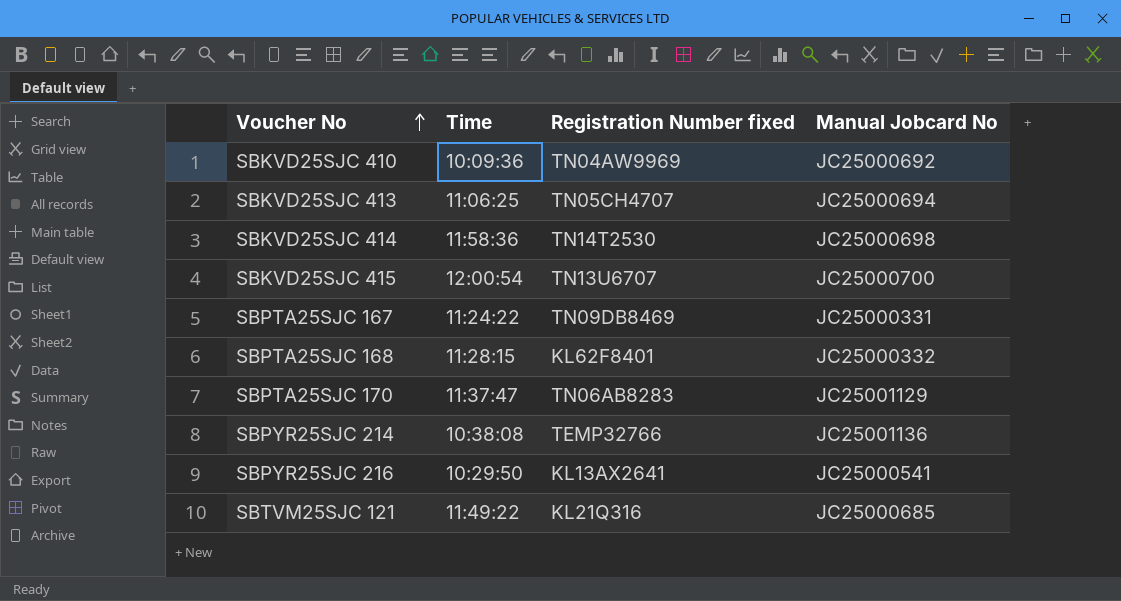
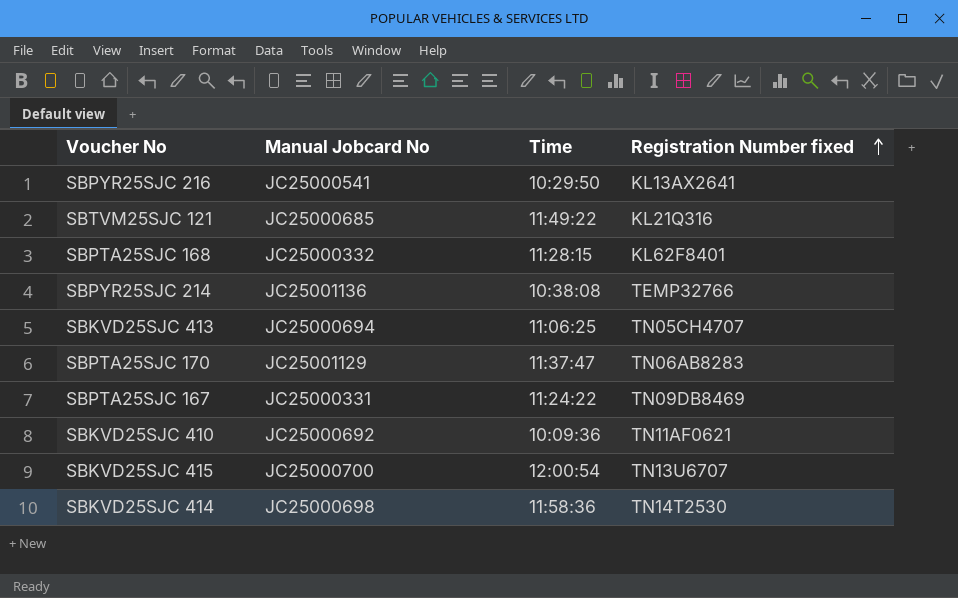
row order: Voucher No ascending -> Registration Number fixed ascending
column Manual Jobcard No | position: 4 -> 2
SBKVD25SJC 410 | Registration Number fixed: TN04AW9969 -> TN11AF0621

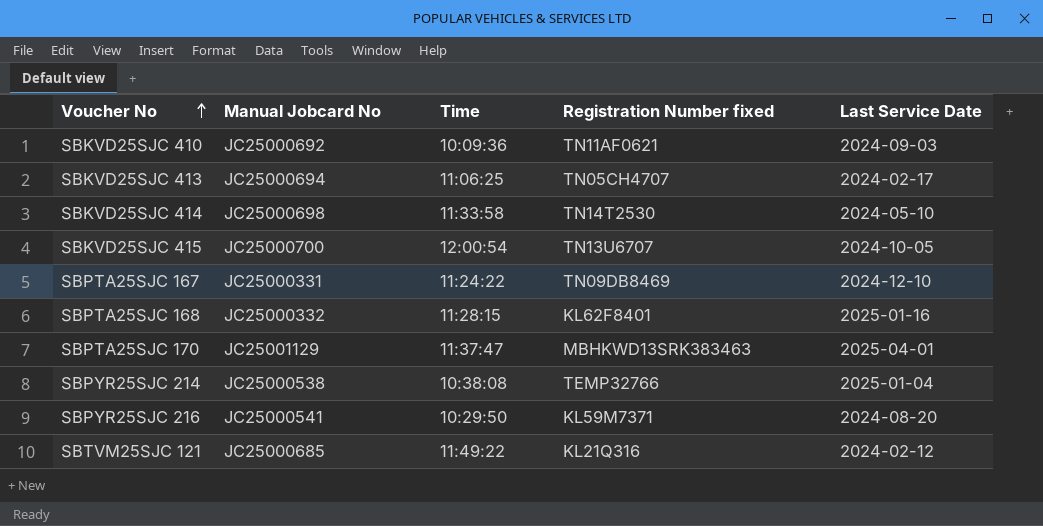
row order: Registration Number fixed ascending -> Voucher No ascending
column Last Service Date | position: none -> 5
SBKVD25SJC 414 | Time: 11:58:36 -> 11:33:58
SBPTA25SJC 170 | Registration Number fixed: TN06AB8283 -> MBHKWD13SRK383463
SBPYR25SJC 214 | Manual Jobcard No: JC25001136 -> JC25000538
SBPYR25SJC 216 | Registration Number fixed: KL13AX2641 -> KL59M7371

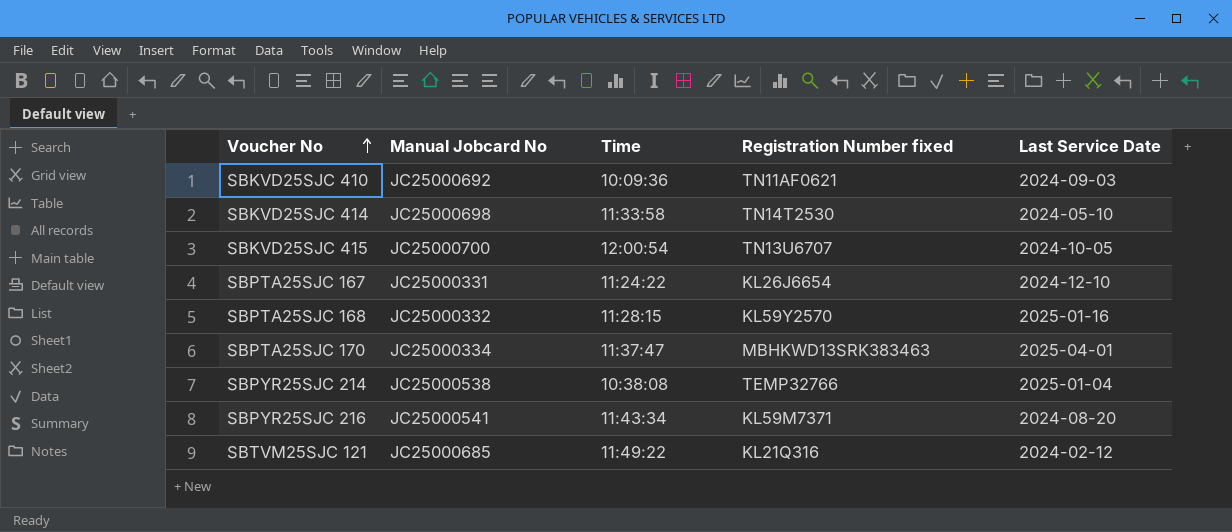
row SBKVD25SJC 413: JC25000694 | 11:06:25 | TN05CH4707 | 2024-02-17 -> none
SBPTA25SJC 167 | Registration Number fixed: TN09DB8469 -> KL26J6654
SBPTA25SJC 168 | Registration Number fixed: KL62F8401 -> KL59Y2570
SBPTA25SJC 170 | Manual Jobcard No: JC25001129 -> JC25000334
SBPYR25SJC 216 | Time: 10:29:50 -> 11:43:34

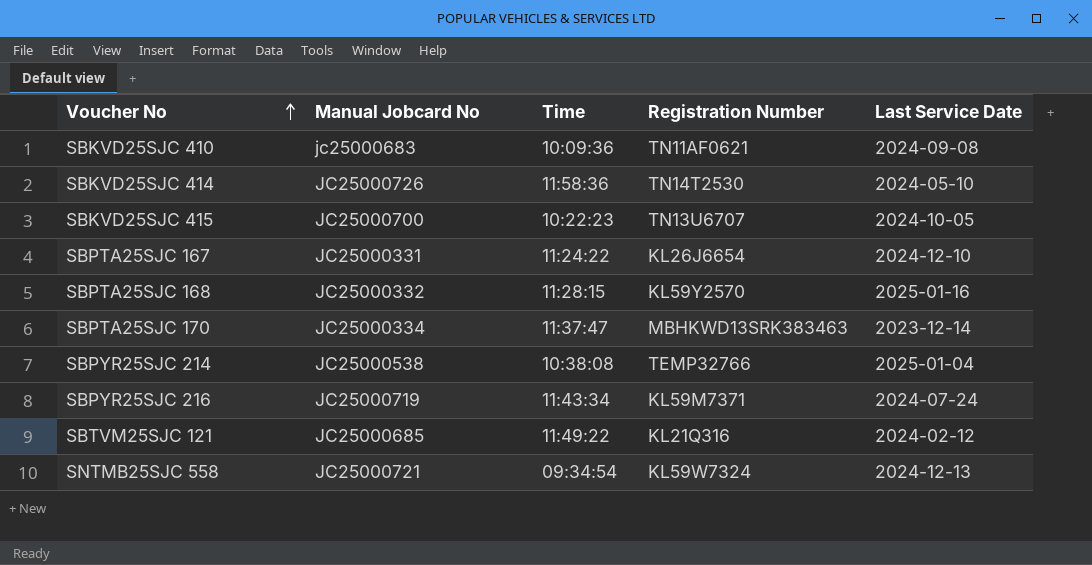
column name: Registration Number fixed -> Registration Number
SBKVD25SJC 410 | Manual Jobcard No: JC25000692 -> jc25000683
SBKVD25SJC 410 | Last Service Date: 2024-09-03 -> 2024-09-08
SBKVD25SJC 414 | Manual Jobcard No: JC25000698 -> JC25000726
SBKVD25SJC 414 | Time: 11:33:58 -> 11:58:36
SBKVD25SJC 415 | Time: 12:00:54 -> 10:22:23
SBPTA25SJC 170 | Last Service Date: 2025-04-01 -> 2023-12-14
SBPYR25SJC 216 | Manual Jobcard No: JC25000541 -> JC25000719
SBPYR25SJC 216 | Last Service Date: 2024-08-20 -> 2024-07-24
row SNTMB25SJC 558: none -> JC25000721 | 09:34:54 | KL59W7324 | 2024-12-13

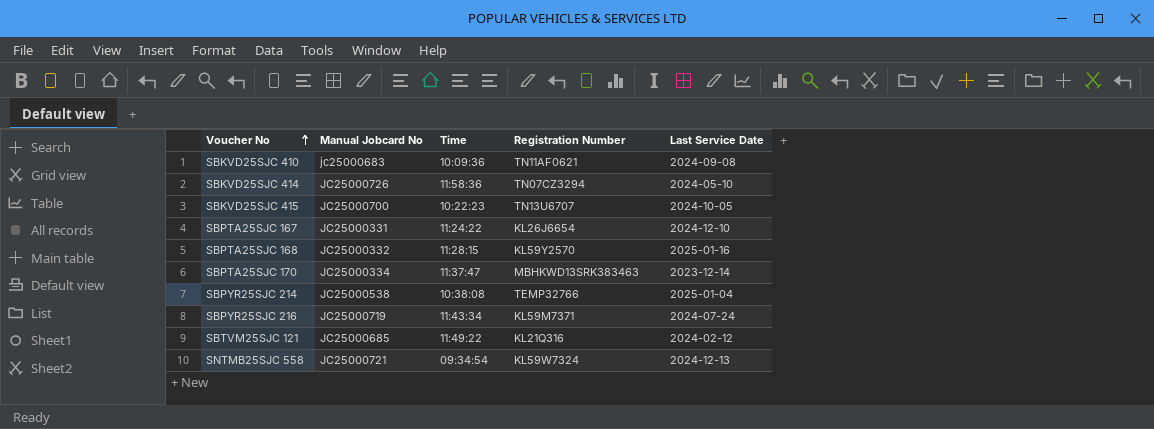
SBKVD25SJC 414 | Registration Number: TN14T2530 -> TN07CZ3294

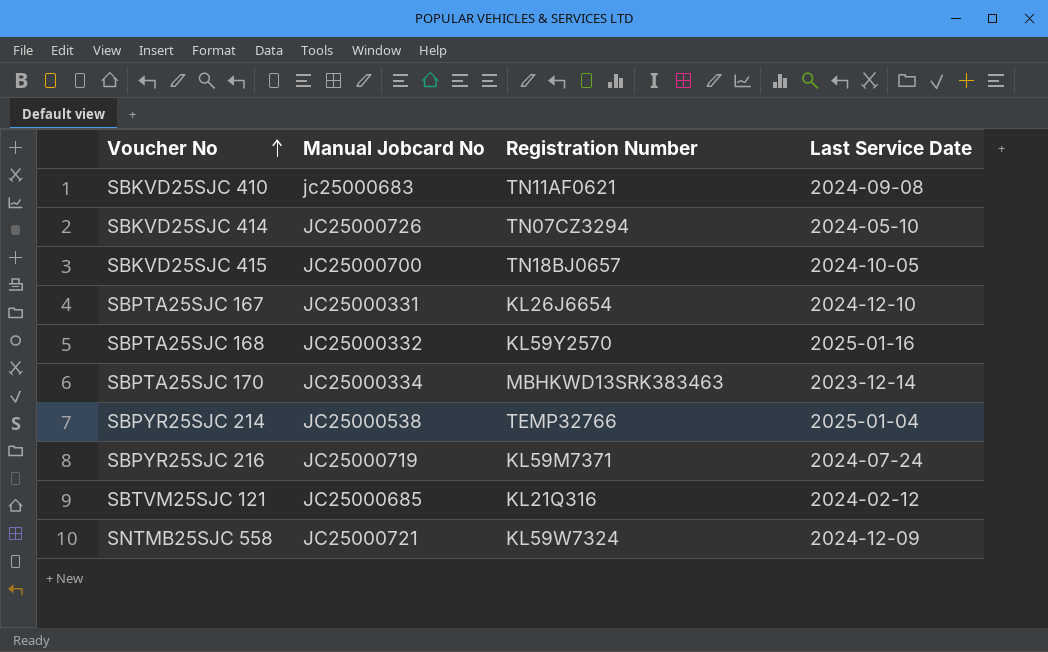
column Time | position: 3 -> none
SBKVD25SJC 415 | Registration Number: TN13U6707 -> TN18BJ0657
SNTMB25SJC 558 | Last Service Date: 2024-12-13 -> 2024-12-09

